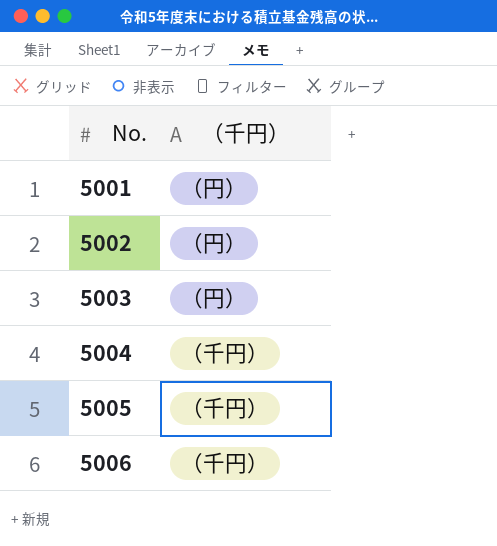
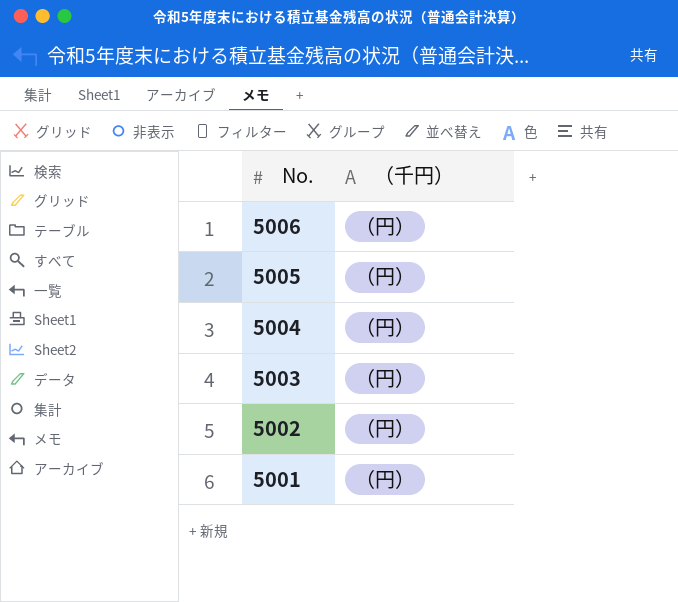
row order: No. ascending -> No. descending
5006 | （千円）: （千円） -> （円）
5005 | （千円）: （千円） -> （円）
5004 | （千円）: （千円） -> （円）

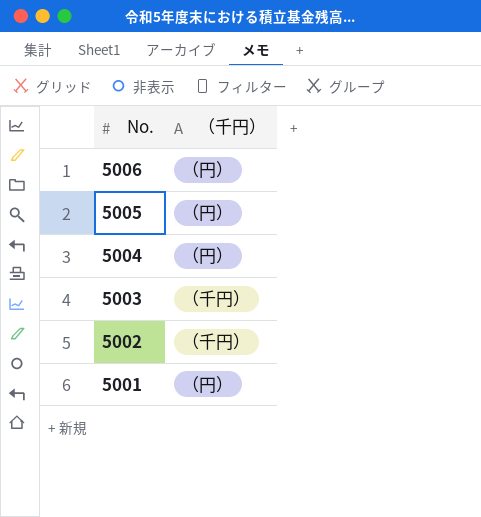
5003 | （千円）: （円） -> （千円）
5002 | （千円）: （円） -> （千円）

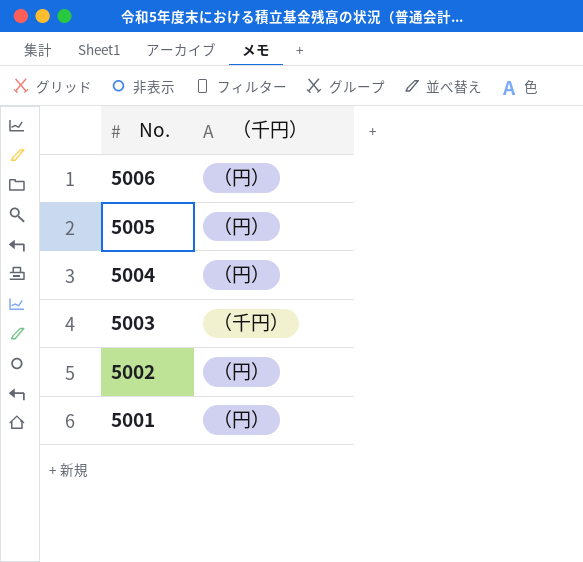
5002 | （千円）: （千円） -> （円）

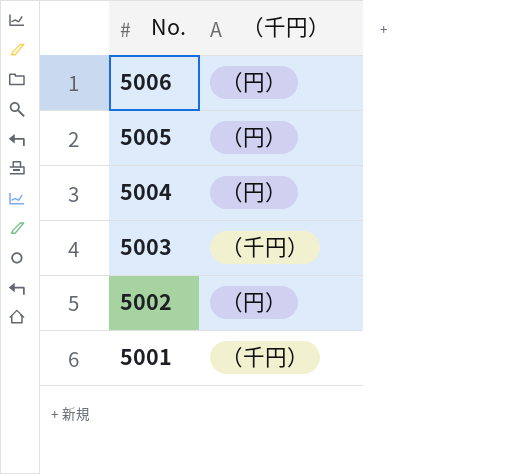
5001 | （千円）: （円） -> （千円）

